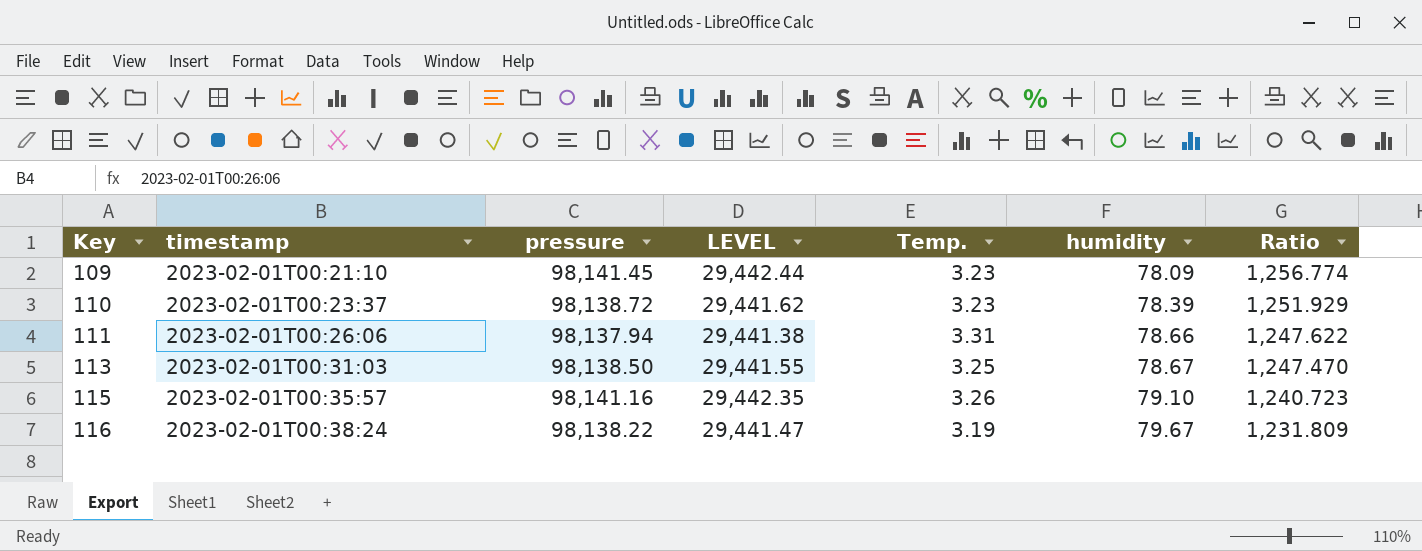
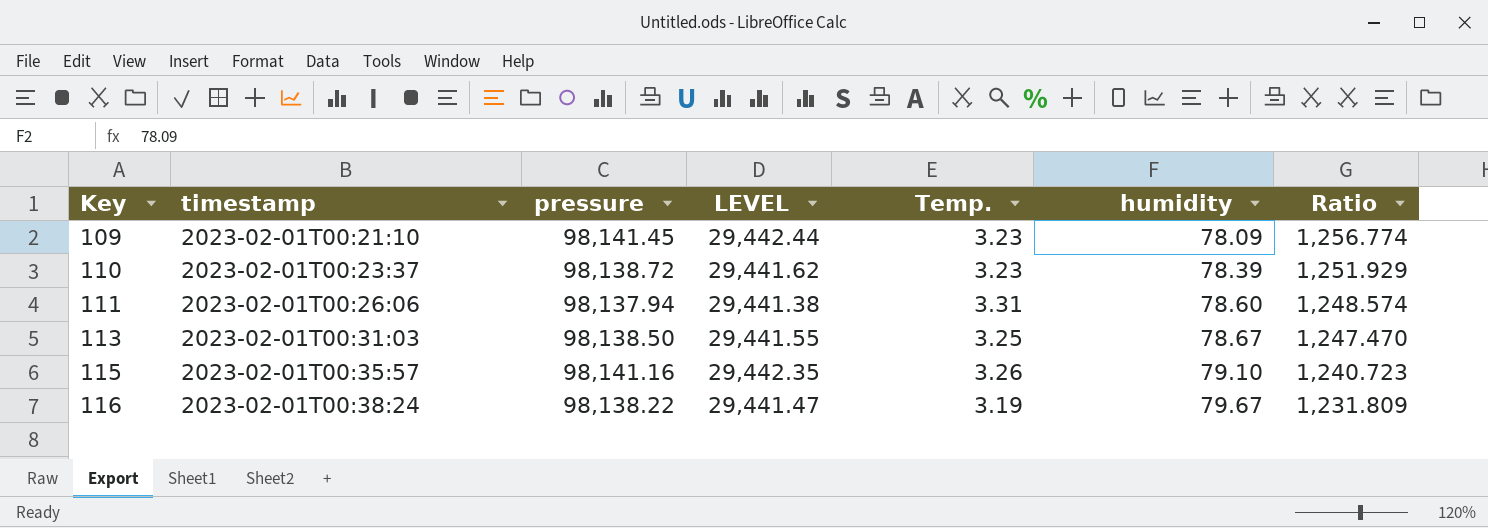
111 | humidity: 78.66 -> 78.60
111 | Ratio: 1,247.622 -> 1,248.574

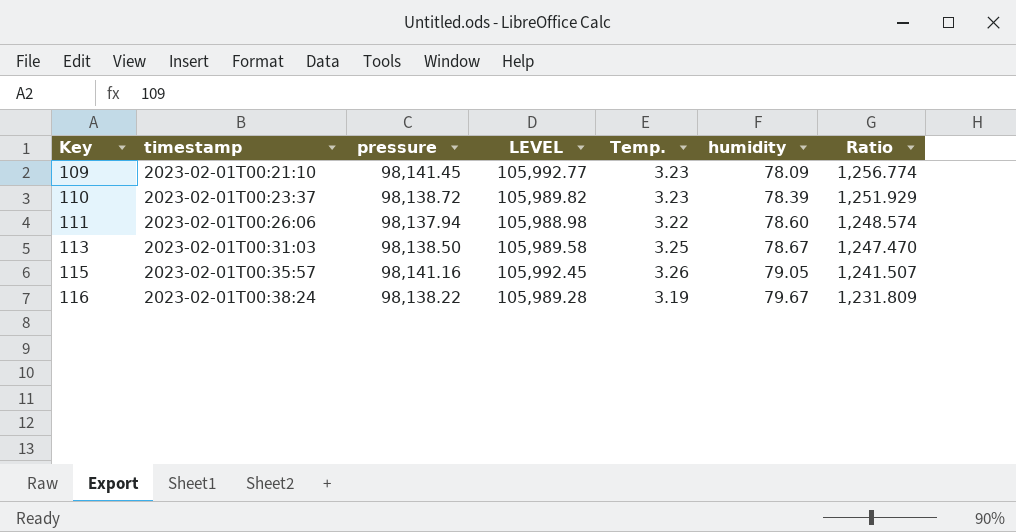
column LEVEL | formula: [pressure] * 0.3 -> [pressure] * 1.08
111 | Temp.: 3.31 -> 3.22
115 | humidity: 79.10 -> 79.05
115 | Ratio: 1,240.723 -> 1,241.507

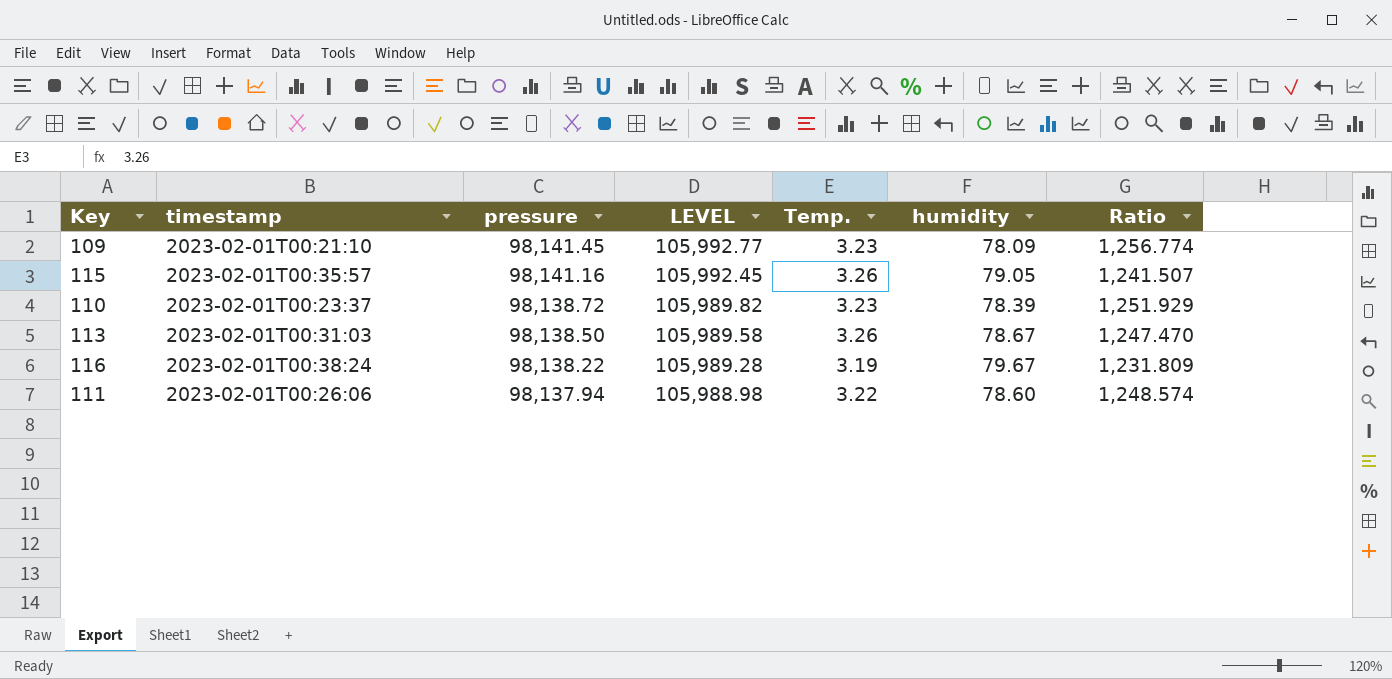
row order: Key ascending -> pressure descending
113 | Temp.: 3.25 -> 3.26

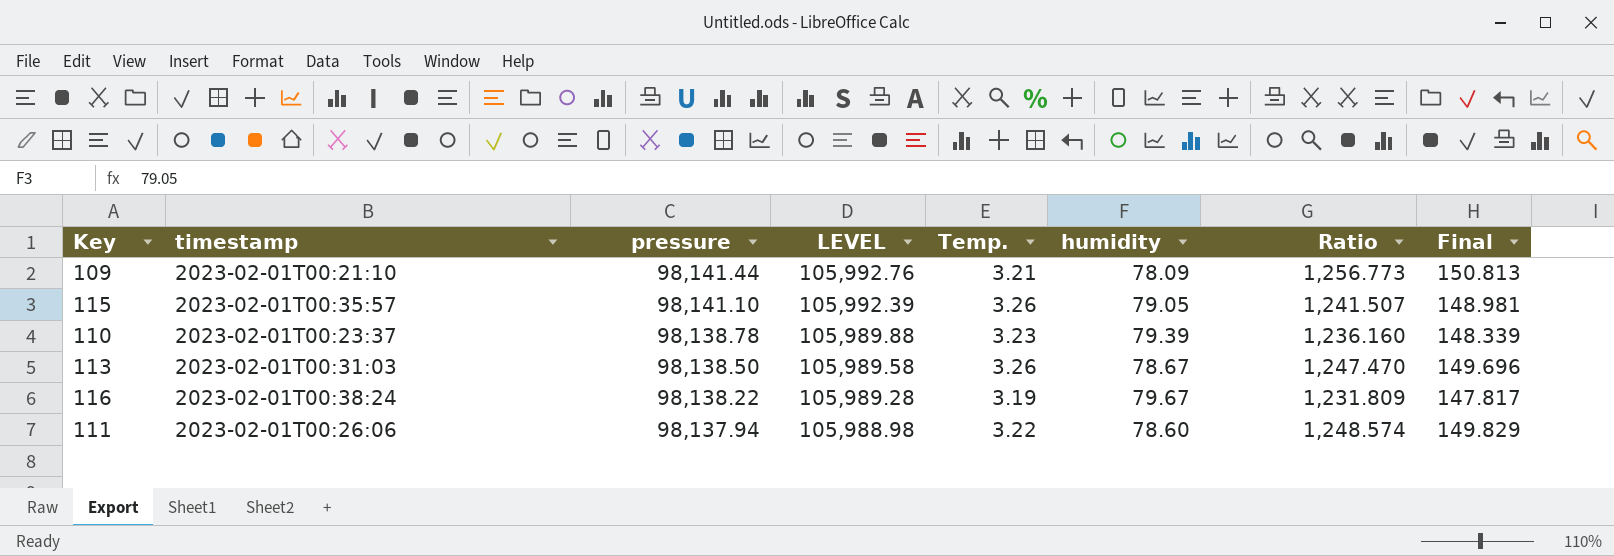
column Final | formula: none -> [Ratio] * 0.12
109 | pressure: 98,141.45 -> 98,141.44
109 | LEVEL: 105,992.77 -> 105,992.76
109 | Temp.: 3.23 -> 3.21
109 | Ratio: 1,256.774 -> 1,256.773
115 | pressure: 98,141.16 -> 98,141.10
115 | LEVEL: 105,992.45 -> 105,992.39
110 | pressure: 98,138.72 -> 98,138.78
110 | LEVEL: 105,989.82 -> 105,989.88
110 | humidity: 78.39 -> 79.39
110 | Ratio: 1,251.929 -> 1,236.160

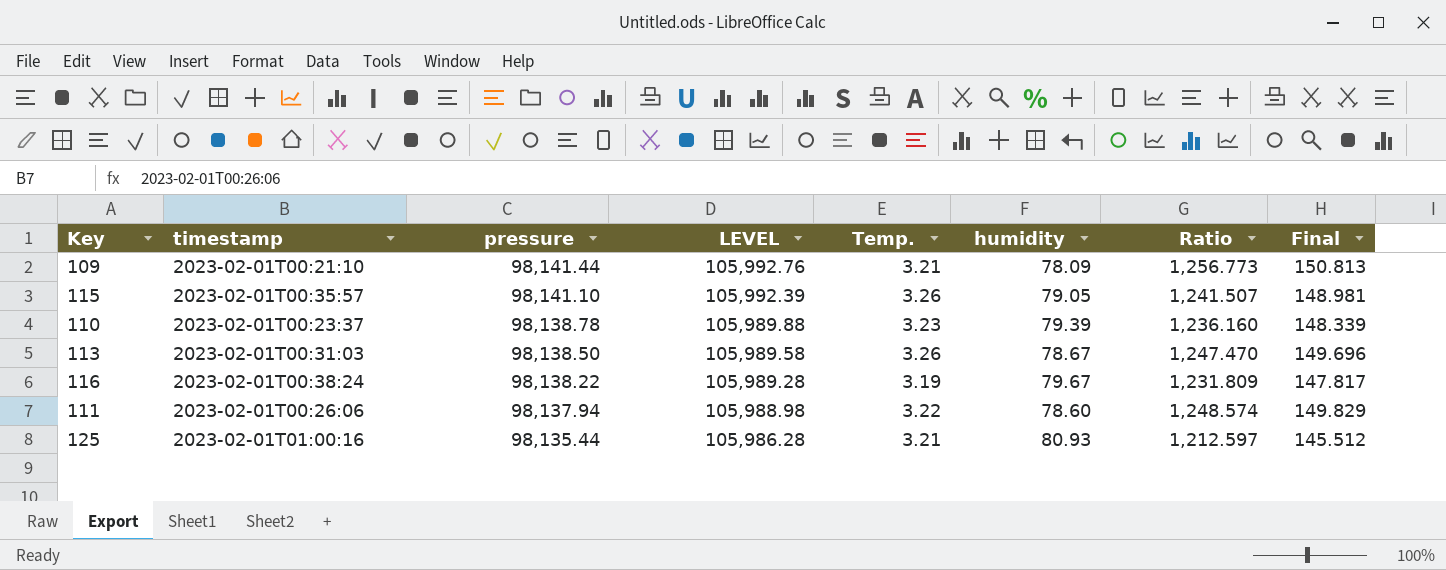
row 125: none -> 2023-02-01T01:00:16 | 98,135.44 | 105,986.28 | 3.21 | 80.93 | 1,212.597 | 145.512

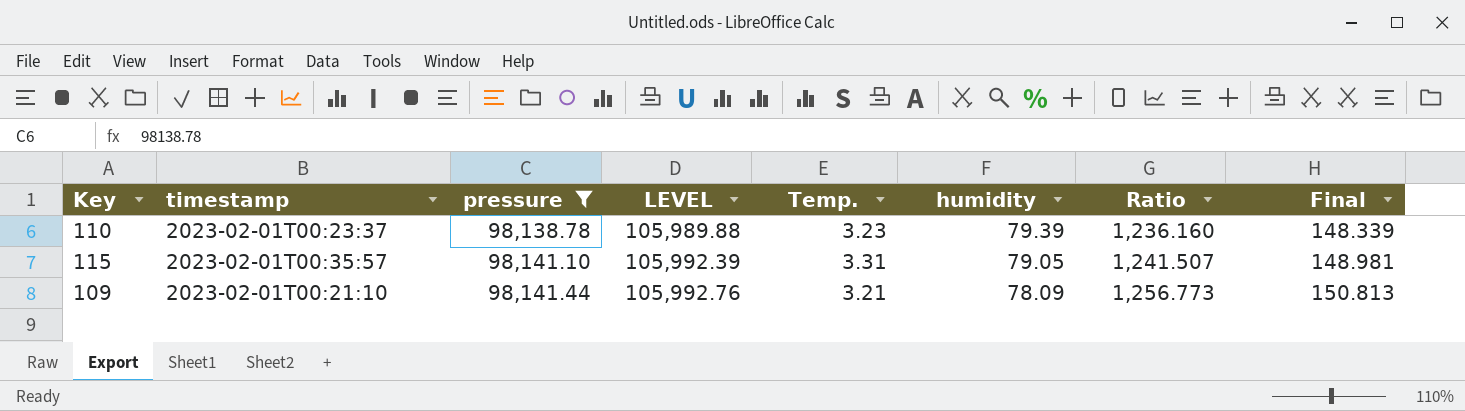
filter: none -> pressure >= 98,138.78
row order: pressure descending -> pressure ascending
115 | Temp.: 3.26 -> 3.31

